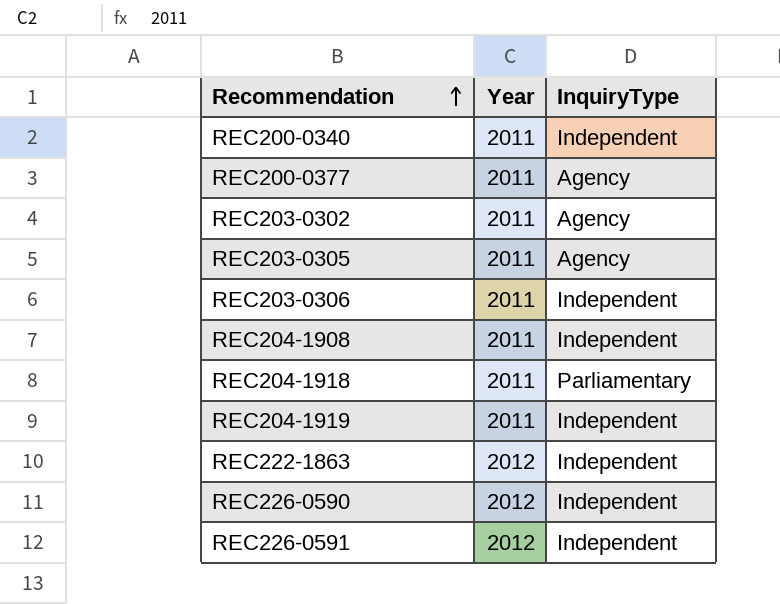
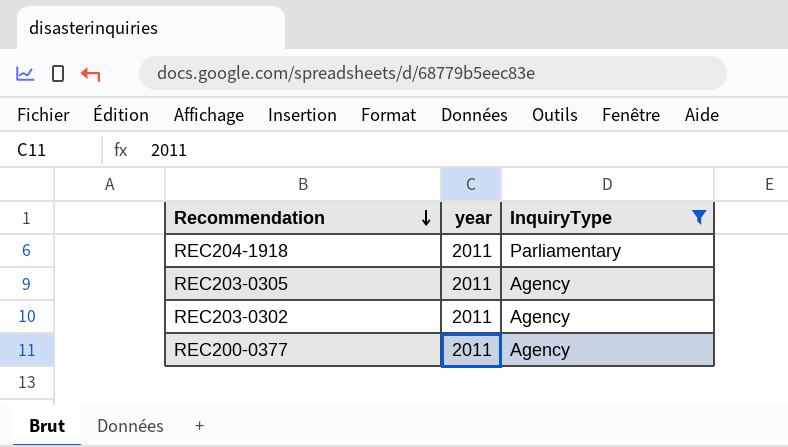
filter: none -> InquiryType != Independent
row order: Recommendation ascending -> Recommendation descending
column name: Year -> year

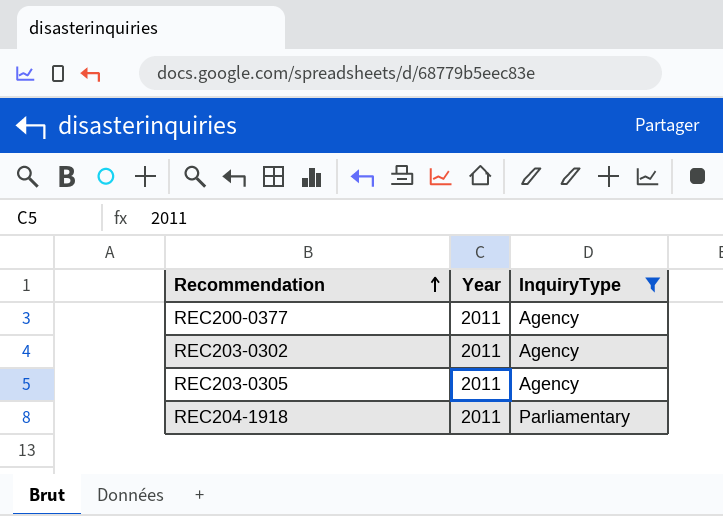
row order: Recommendation descending -> Recommendation ascending
column name: year -> Year

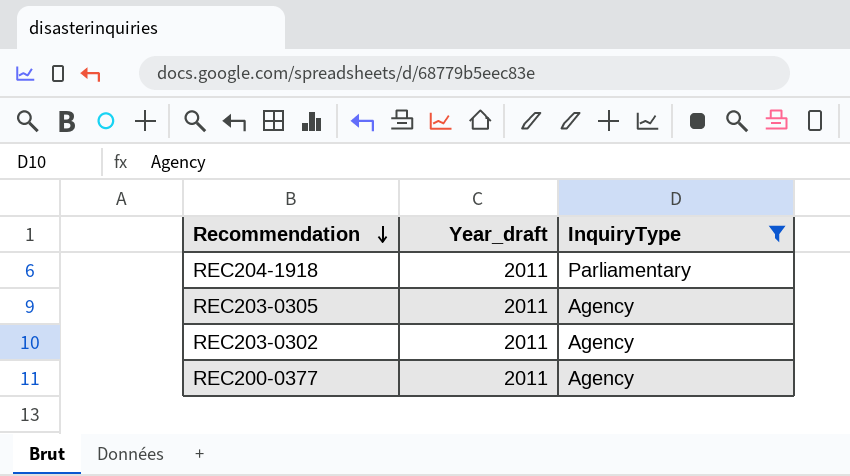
row order: Recommendation ascending -> Recommendation descending
column name: Year -> Year_draft

